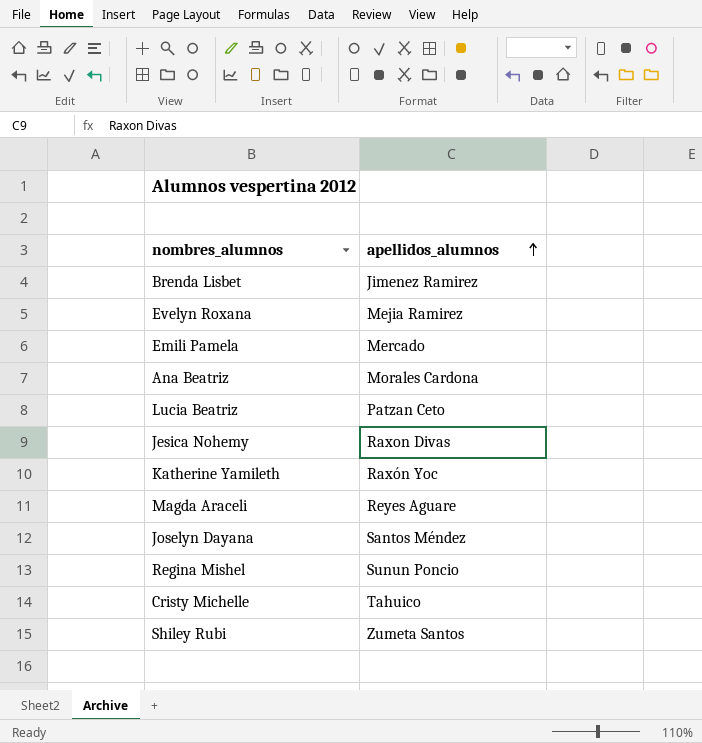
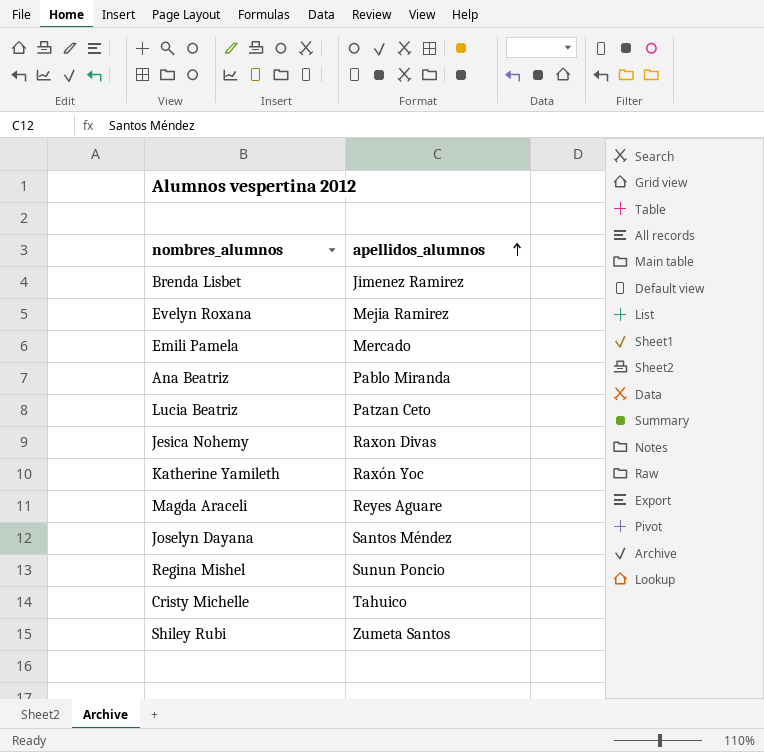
Ana Beatriz | apellidos_alumnos: Morales Cardona -> Pablo Miranda

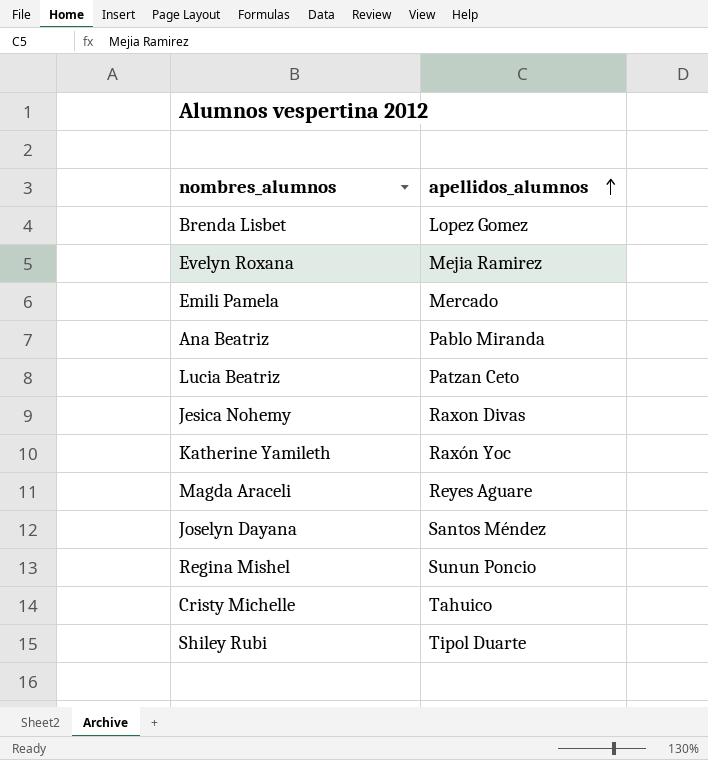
Brenda Lisbet | apellidos_alumnos: Jimenez Ramirez -> Lopez Gomez
Shiley Rubi | apellidos_alumnos: Zumeta Santos -> Tipol Duarte

